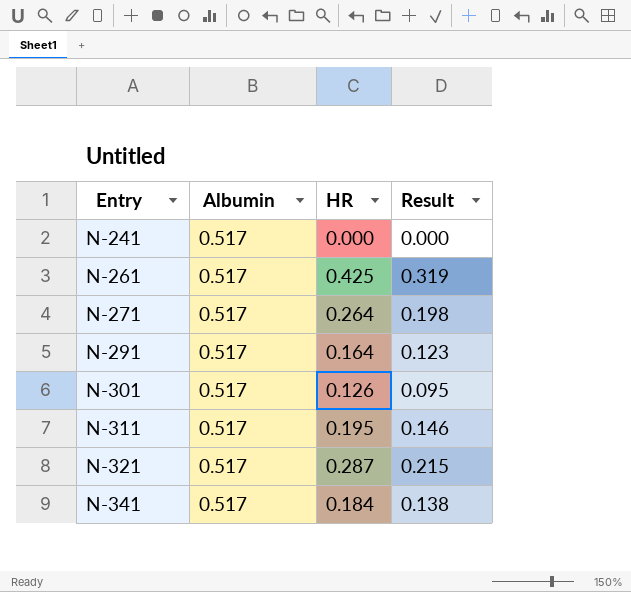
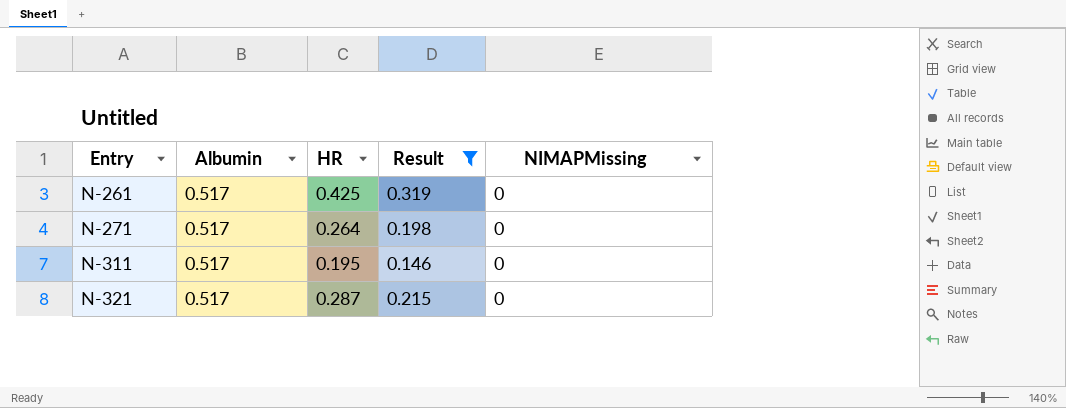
filter: none -> Result >= 0.146
column NIMAPMissing | position: none -> 5

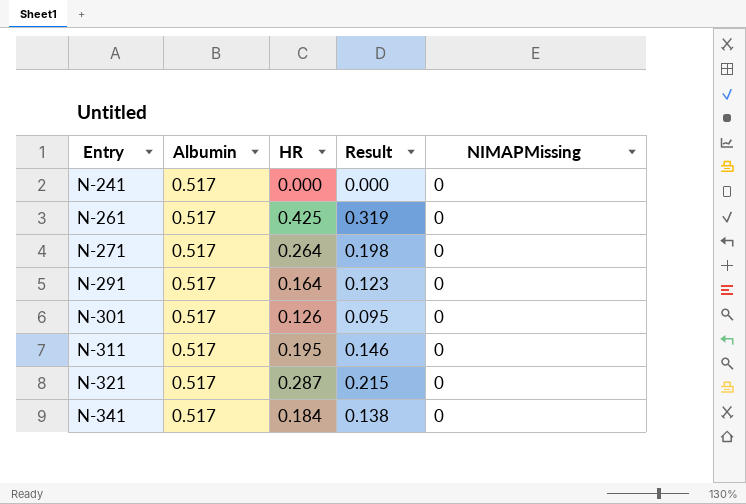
filter: Result >= 0.146 -> none

